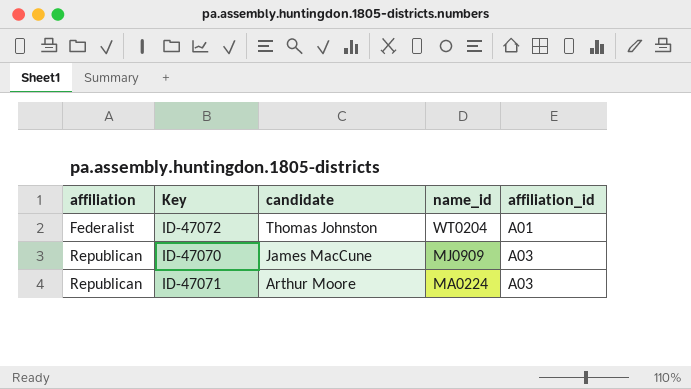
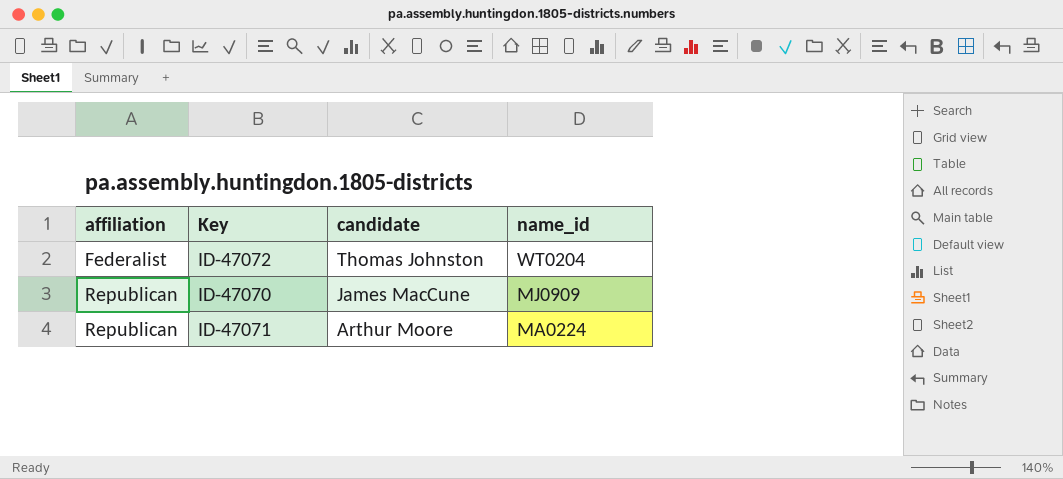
column affiliation_id | position: 5 -> none

